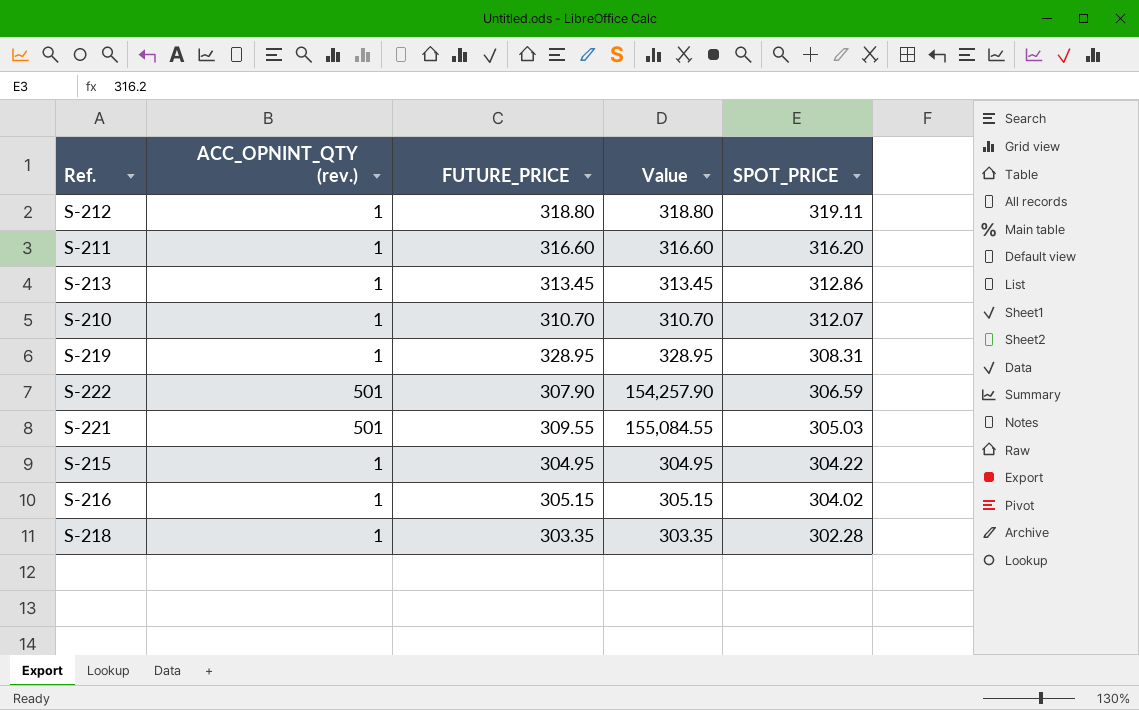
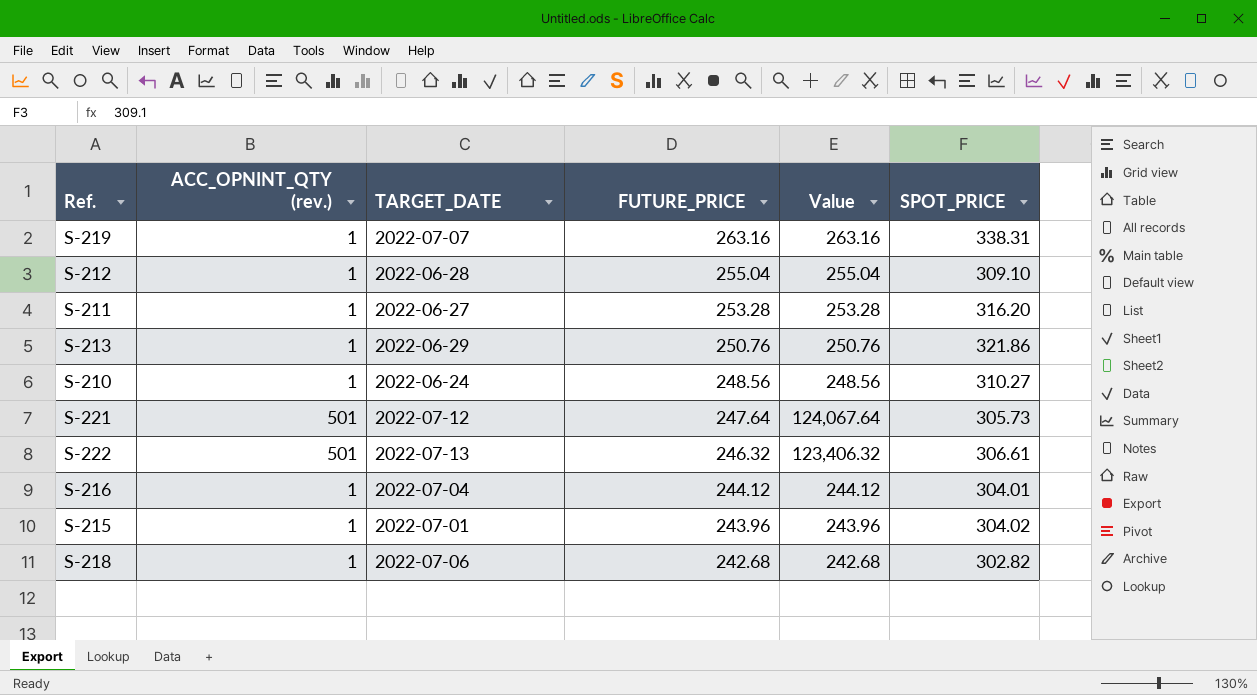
row order: SPOT_PRICE descending -> FUTURE_PRICE descending
column TARGET_DATE | position: none -> 3
S-219 | FUTURE_PRICE: 328.95 -> 263.16
S-219 | Value: 328.95 -> 263.16
S-219 | SPOT_PRICE: 308.31 -> 338.31
S-212 | FUTURE_PRICE: 318.80 -> 255.04
S-212 | Value: 318.80 -> 255.04
S-212 | SPOT_PRICE: 319.11 -> 309.10
S-211 | FUTURE_PRICE: 316.60 -> 253.28
S-211 | Value: 316.60 -> 253.28
S-213 | FUTURE_PRICE: 313.45 -> 250.76
S-213 | Value: 313.45 -> 250.76
S-213 | SPOT_PRICE: 312.86 -> 321.86
S-210 | FUTURE_PRICE: 310.70 -> 248.56
S-210 | Value: 310.70 -> 248.56
S-210 | SPOT_PRICE: 312.07 -> 310.27
S-221 | FUTURE_PRICE: 309.55 -> 247.64
S-221 | Value: 155,084.55 -> 124,067.64
S-221 | SPOT_PRICE: 305.03 -> 305.73
S-222 | FUTURE_PRICE: 307.90 -> 246.32
S-222 | Value: 154,257.90 -> 123,406.32
S-222 | SPOT_PRICE: 306.59 -> 306.61
S-216 | FUTURE_PRICE: 305.15 -> 244.12
S-216 | Value: 305.15 -> 244.12
S-216 | SPOT_PRICE: 304.02 -> 304.01
S-215 | FUTURE_PRICE: 304.95 -> 243.96
S-215 | Value: 304.95 -> 243.96
S-215 | SPOT_PRICE: 304.22 -> 304.02
S-218 | FUTURE_PRICE: 303.35 -> 242.68
S-218 | Value: 303.35 -> 242.68
S-218 | SPOT_PRICE: 302.28 -> 302.82

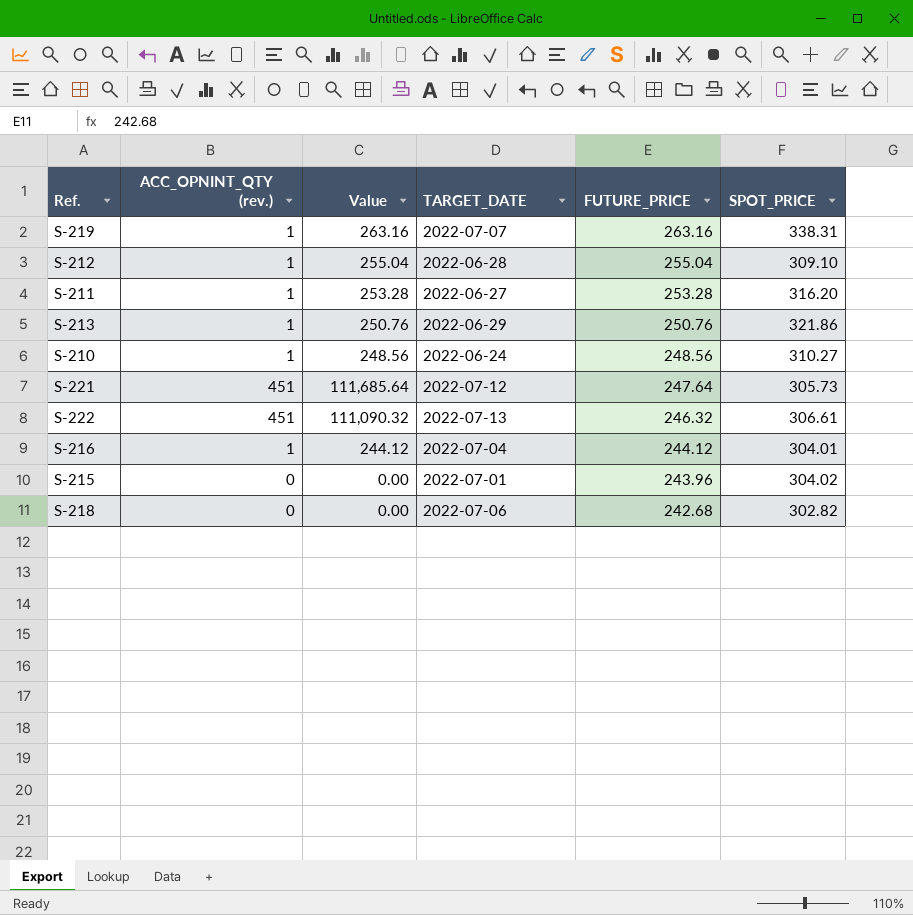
column Value | position: 5 -> 3
S-221 | ACC_OPNINT_QTY (rev.): 501 -> 451
S-221 | Value: 124,067.64 -> 111,685.64
S-222 | ACC_OPNINT_QTY (rev.): 501 -> 451
S-222 | Value: 123,406.32 -> 111,090.32
S-215 | ACC_OPNINT_QTY (rev.): 1 -> 0
S-215 | Value: 243.96 -> 0.00
S-218 | ACC_OPNINT_QTY (rev.): 1 -> 0
S-218 | Value: 242.68 -> 0.00

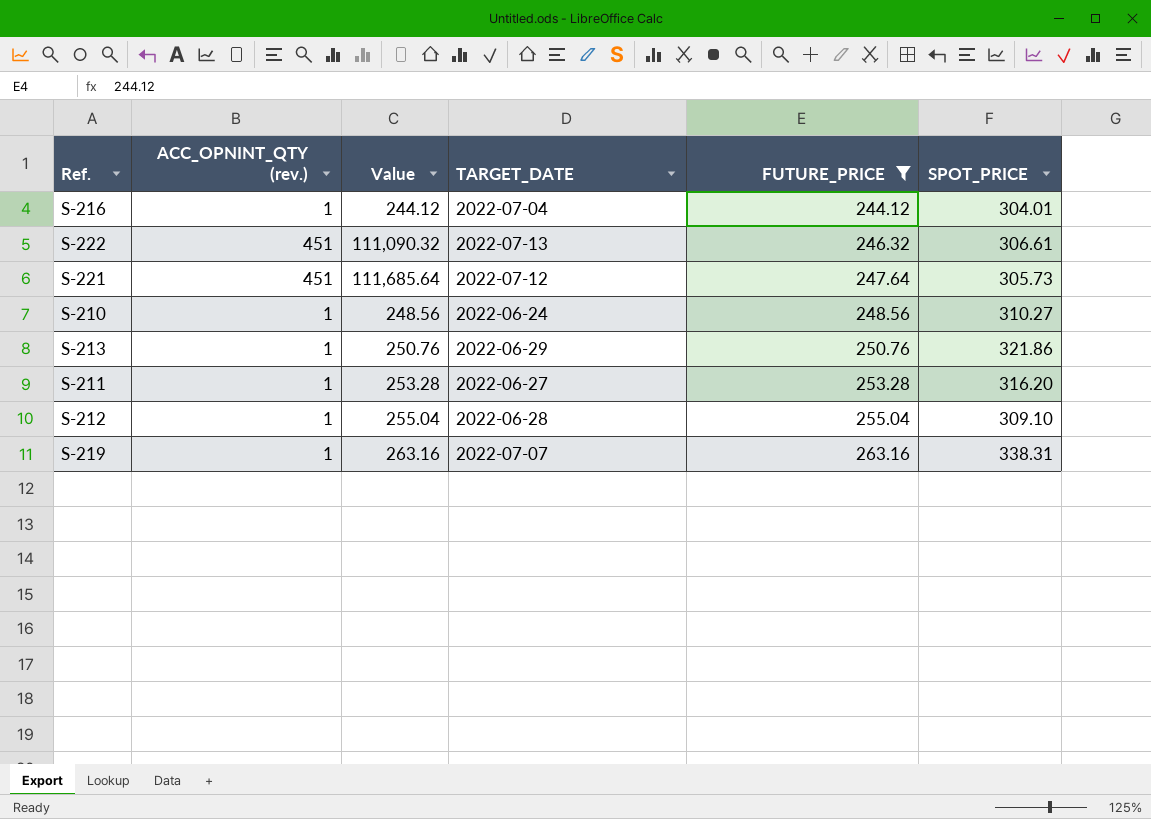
filter: none -> FUTURE_PRICE >= 244.12
row order: FUTURE_PRICE descending -> FUTURE_PRICE ascending

